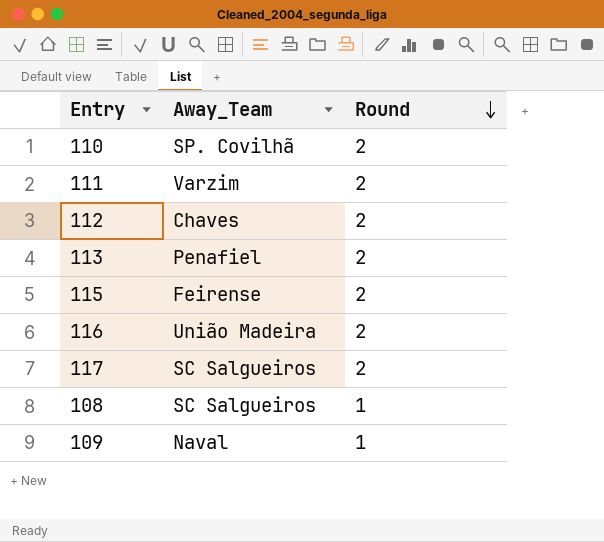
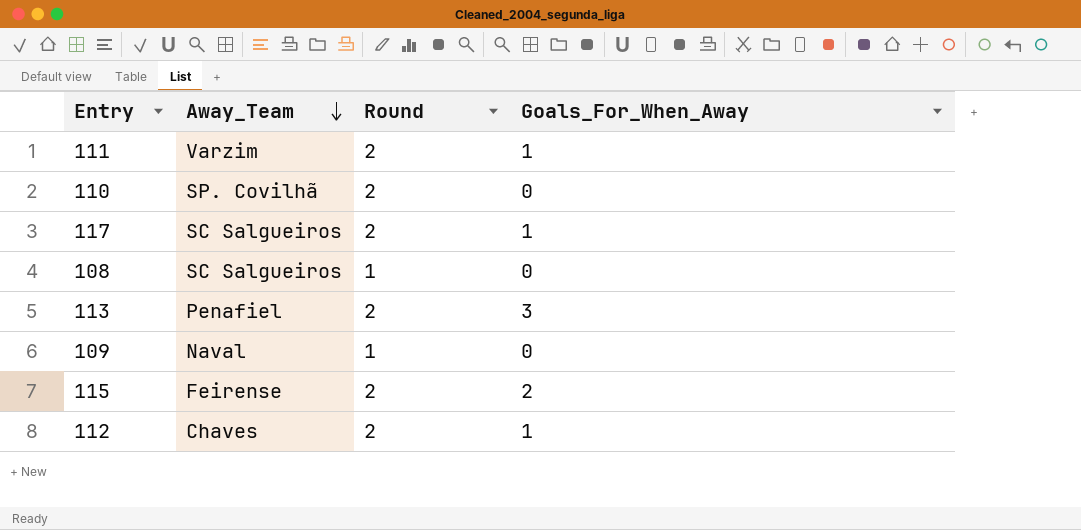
row order: Round descending -> Away_Team descending
column Goals_For_When_Away | position: none -> 4
row 116: União Madeira | 2 -> none

